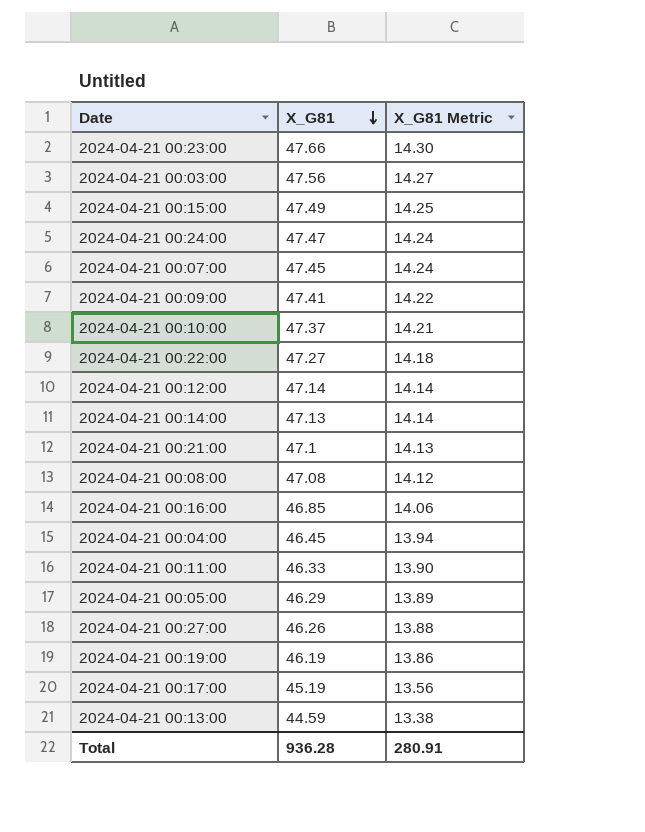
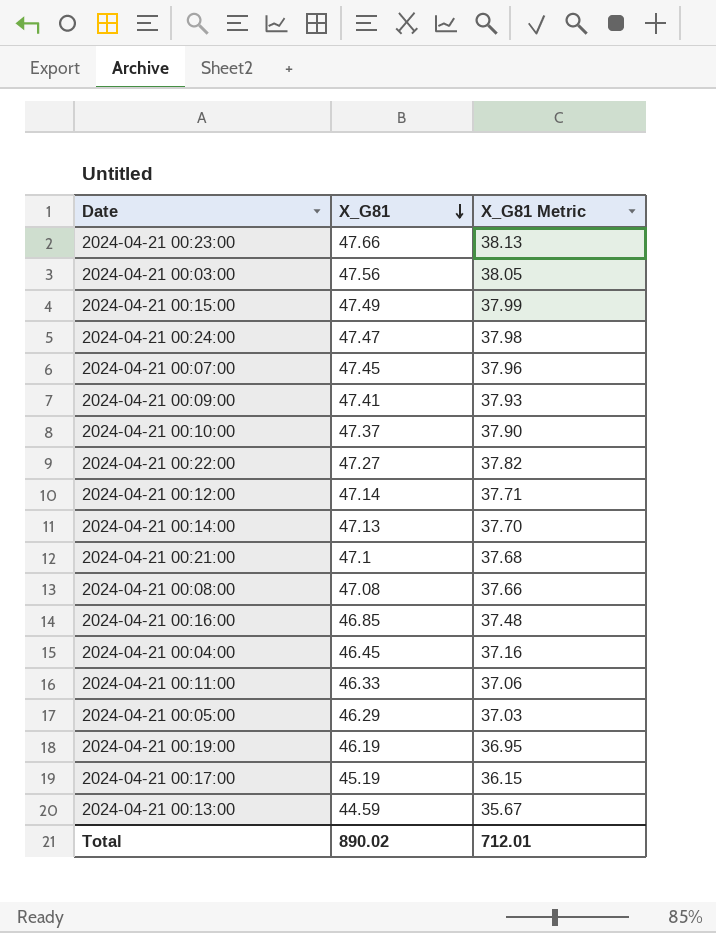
column X_G81 Metric | formula: [X_G81] * 0.3 -> [X_G81] * 0.8
row 2024-04-21 00:27:00: 46.26 | 13.88 -> none
Total | X_G81: 936.28 -> 890.02
Total | X_G81 Metric: 280.91 -> 712.01

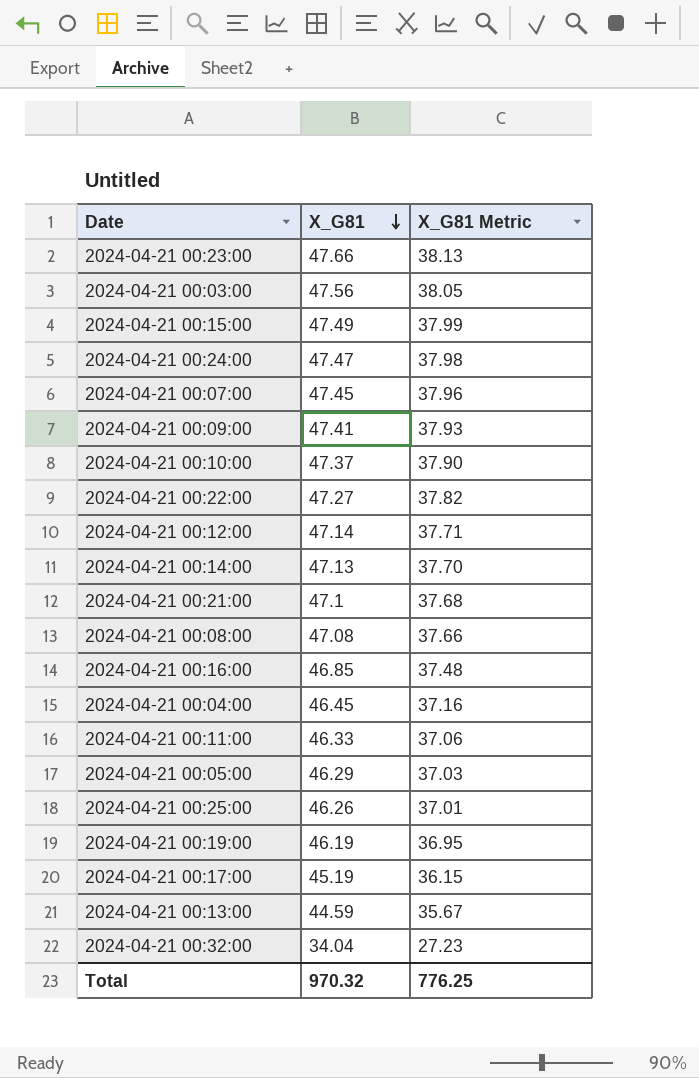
row 2024-04-21 00:25:00: none -> 46.26 | 37.01
row 2024-04-21 00:32:00: none -> 34.04 | 27.23
Total | X_G81: 890.02 -> 970.32
Total | X_G81 Metric: 712.01 -> 776.25

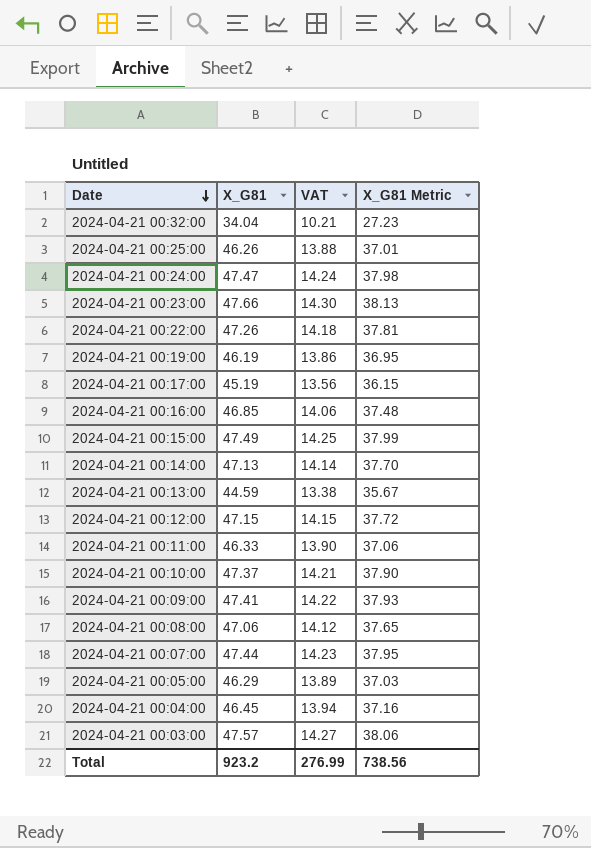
row order: X_G81 descending -> Date descending
column VAT | formula: none -> [X_G81] * 0.3
row 2024-04-21 00:21:00: 47.1 | 37.68 -> none
2024-04-21 00:22:00 | X_G81: 47.27 -> 47.26
2024-04-21 00:22:00 | X_G81 Metric: 37.82 -> 37.81
2024-04-21 00:12:00 | X_G81: 47.14 -> 47.15
2024-04-21 00:12:00 | X_G81 Metric: 37.71 -> 37.72
2024-04-21 00:08:00 | X_G81: 47.08 -> 47.06
2024-04-21 00:08:00 | X_G81 Metric: 37.66 -> 37.65
2024-04-21 00:07:00 | X_G81: 47.45 -> 47.44
2024-04-21 00:07:00 | X_G81 Metric: 37.96 -> 37.95
2024-04-21 00:03:00 | X_G81: 47.56 -> 47.57
2024-04-21 00:03:00 | X_G81 Metric: 38.05 -> 38.06
Total | X_G81: 970.32 -> 923.2
Total | X_G81 Metric: 776.25 -> 738.56

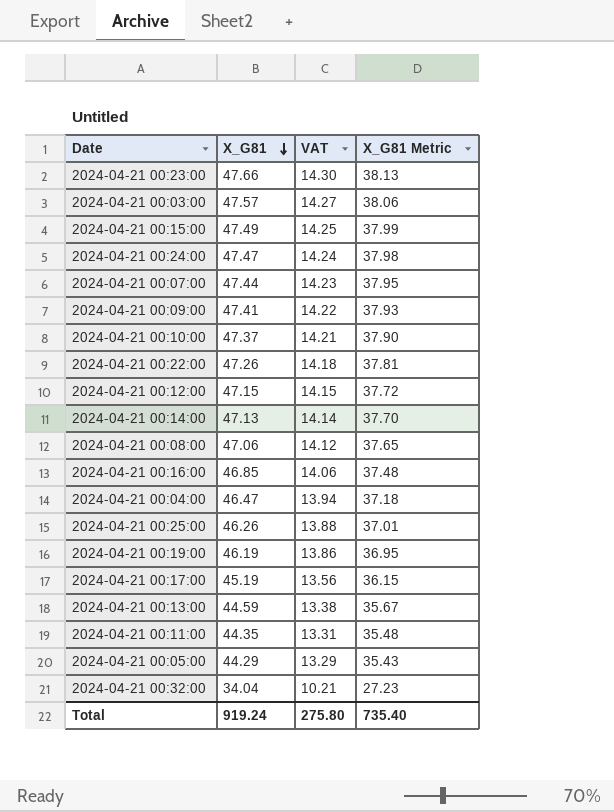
row order: Date descending -> X_G81 descending
2024-04-21 00:04:00 | X_G81: 46.45 -> 46.47
2024-04-21 00:04:00 | X_G81 Metric: 37.16 -> 37.18
2024-04-21 00:11:00 | X_G81: 46.33 -> 44.35
2024-04-21 00:11:00 | VAT: 13.90 -> 13.31
2024-04-21 00:11:00 | X_G81 Metric: 37.06 -> 35.48
2024-04-21 00:05:00 | X_G81: 46.29 -> 44.29
2024-04-21 00:05:00 | VAT: 13.89 -> 13.29
2024-04-21 00:05:00 | X_G81 Metric: 37.03 -> 35.43
Total | X_G81: 923.2 -> 919.24
Total | VAT: 276.99 -> 275.80
Total | X_G81 Metric: 738.56 -> 735.40

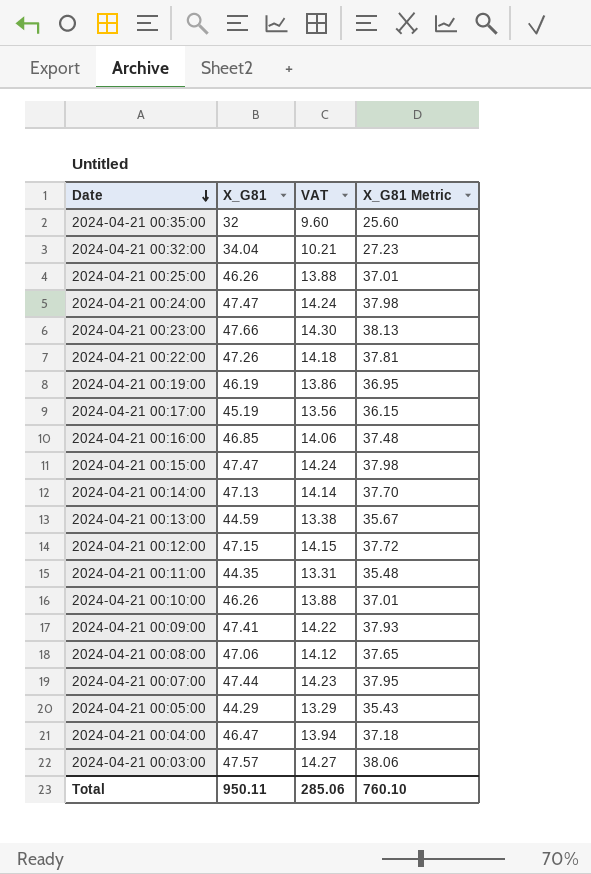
row order: X_G81 descending -> Date descending
row 2024-04-21 00:35:00: none -> 32 | 9.60 | 25.60
2024-04-21 00:15:00 | X_G81: 47.49 -> 47.47
2024-04-21 00:15:00 | VAT: 14.25 -> 14.24
2024-04-21 00:15:00 | X_G81 Metric: 37.99 -> 37.98
2024-04-21 00:10:00 | X_G81: 47.37 -> 46.26
2024-04-21 00:10:00 | VAT: 14.21 -> 13.88
2024-04-21 00:10:00 | X_G81 Metric: 37.90 -> 37.01
Total | X_G81: 919.24 -> 950.11
Total | VAT: 275.80 -> 285.06
Total | X_G81 Metric: 735.40 -> 760.10

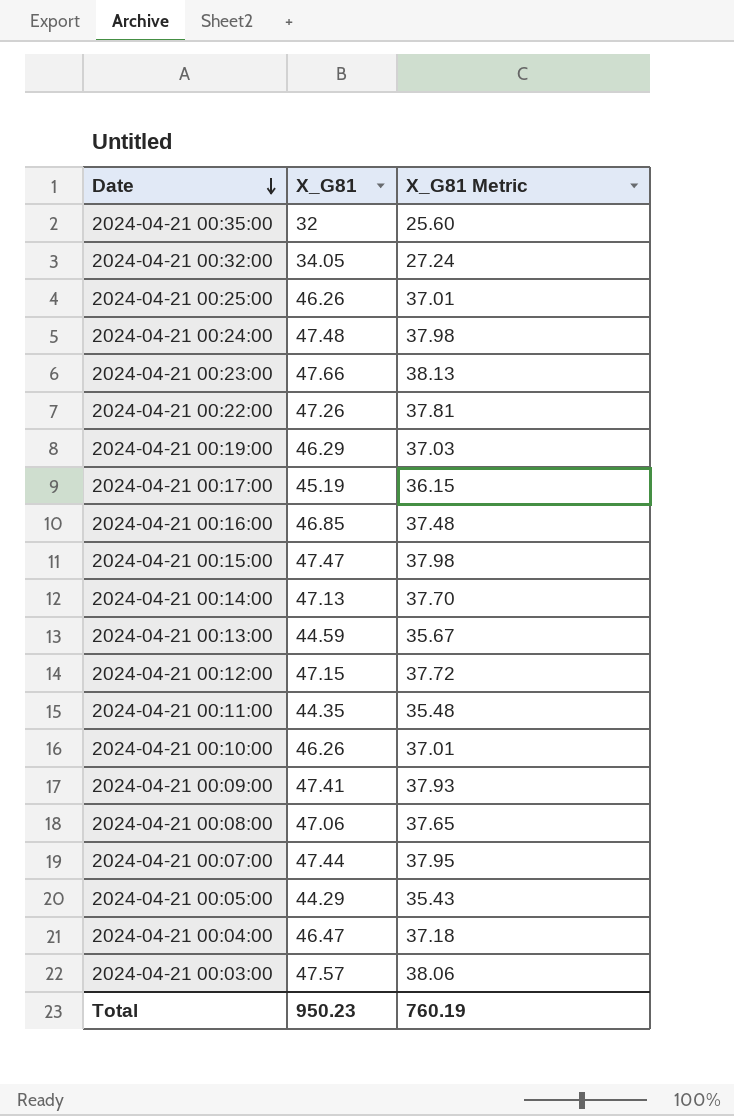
column VAT | formula: [X_G81] * 0.3 -> none
2024-04-21 00:32:00 | X_G81: 34.04 -> 34.05
2024-04-21 00:32:00 | X_G81 Metric: 27.23 -> 27.24
2024-04-21 00:24:00 | X_G81: 47.47 -> 47.48
2024-04-21 00:19:00 | X_G81: 46.19 -> 46.29
2024-04-21 00:19:00 | X_G81 Metric: 36.95 -> 37.03
Total | X_G81: 950.11 -> 950.23
Total | X_G81 Metric: 760.10 -> 760.19

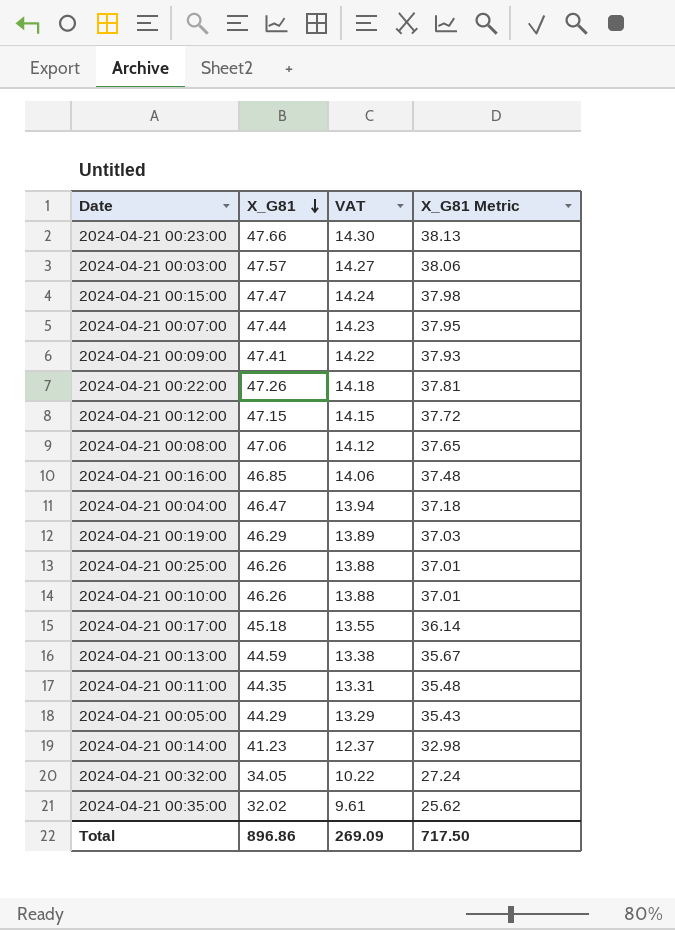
row order: Date descending -> X_G81 descending
column VAT | formula: none -> [X_G81] * 0.3
row 2024-04-21 00:24:00: 47.48 | 37.98 -> none
2024-04-21 00:17:00 | X_G81: 45.19 -> 45.18
2024-04-21 00:17:00 | X_G81 Metric: 36.15 -> 36.14
2024-04-21 00:14:00 | X_G81: 47.13 -> 41.23
2024-04-21 00:14:00 | X_G81 Metric: 37.70 -> 32.98
2024-04-21 00:35:00 | X_G81: 32 -> 32.02
2024-04-21 00:35:00 | X_G81 Metric: 25.60 -> 25.62
Total | X_G81: 950.23 -> 896.86
Total | X_G81 Metric: 760.19 -> 717.50

